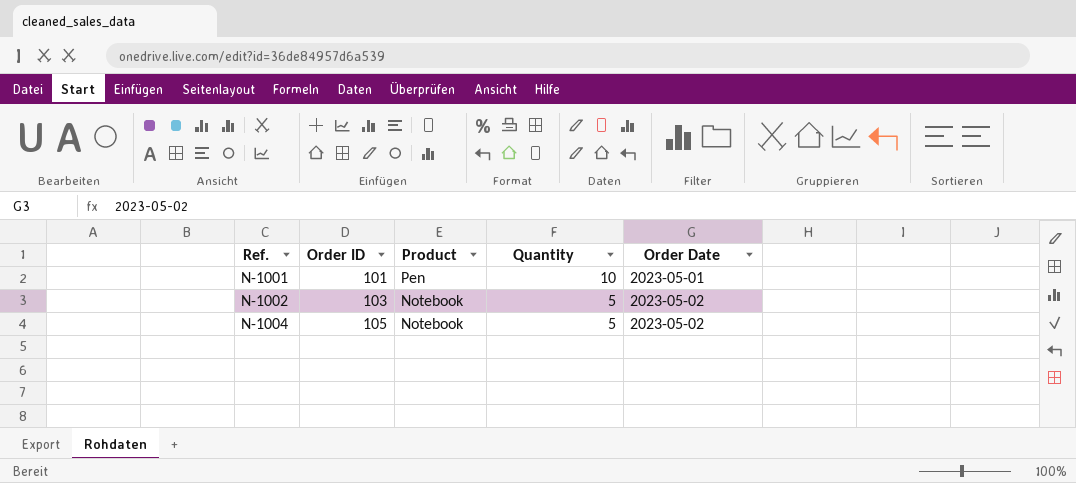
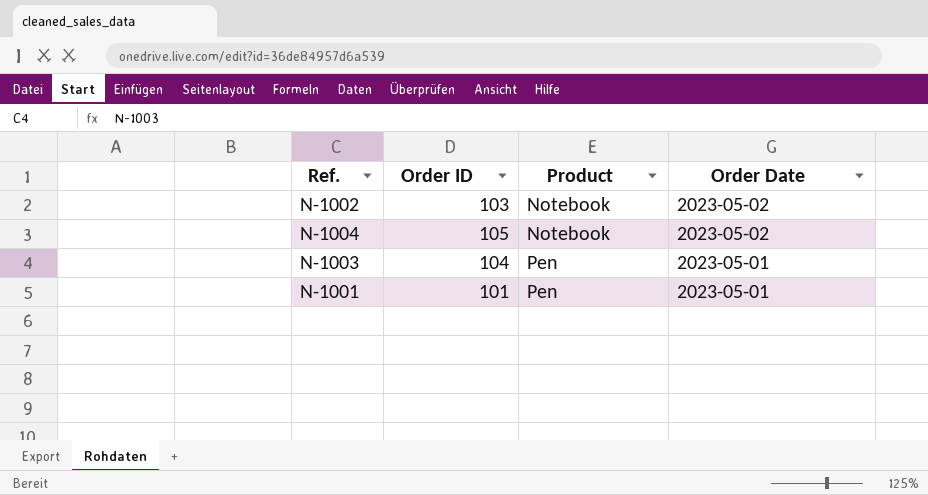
row order: Ref. ascending -> Product ascending
column Quantity | position: 4 -> none
row N-1003: none -> 104 | Pen | 2023-05-01

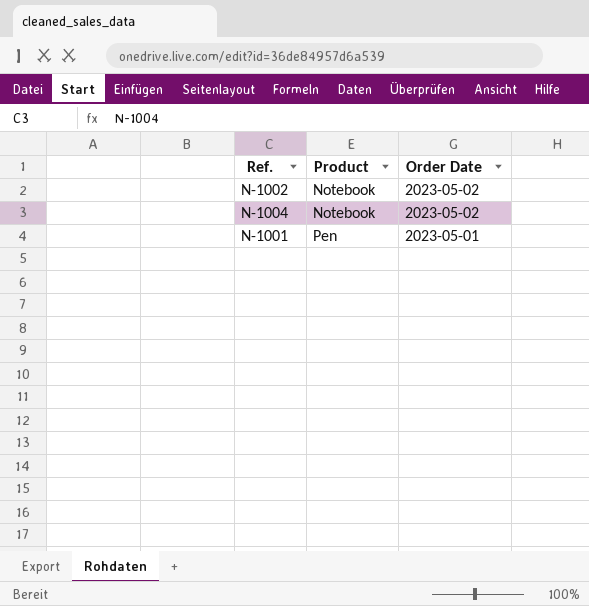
column Order ID | position: 2 -> none
row N-1003: 104 | Pen | 2023-05-01 -> none

